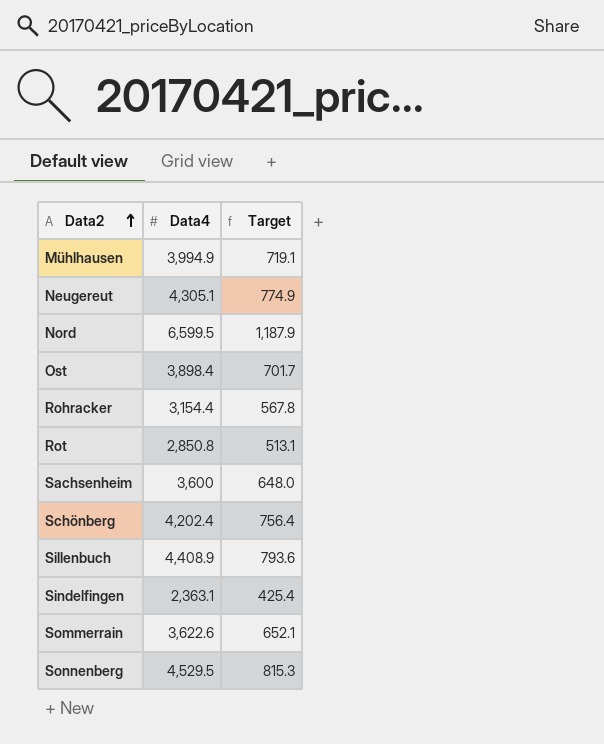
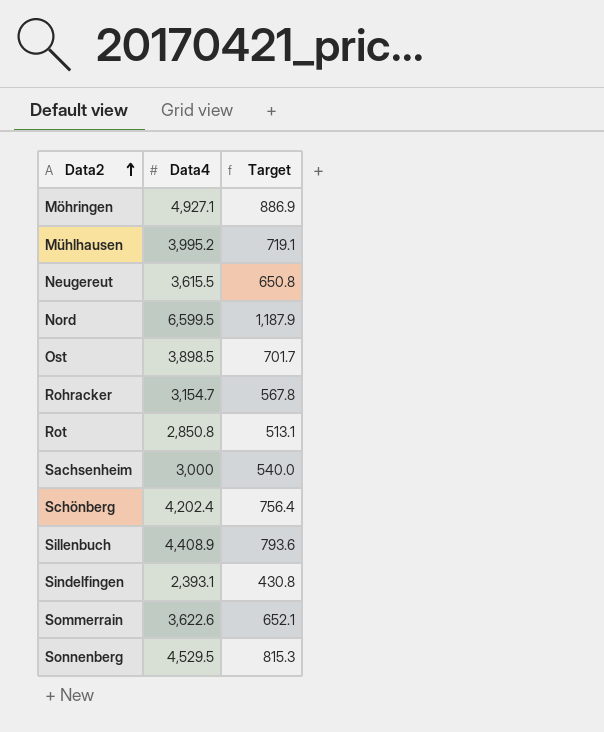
row Möhringen: none -> 4,927.1 | 886.9
Mühlhausen | Data4: 3,994.9 -> 3,995.2
Neugereut | Data4: 4,305.1 -> 3,615.5
Neugereut | Target: 774.9 -> 650.8
Ost | Data4: 3,898.4 -> 3,898.5
Rohracker | Data4: 3,154.4 -> 3,154.7
Sachsenheim | Data4: 3,600 -> 3,000
Sachsenheim | Target: 648.0 -> 540.0
Sindelfingen | Data4: 2,363.1 -> 2,393.1
Sindelfingen | Target: 425.4 -> 430.8

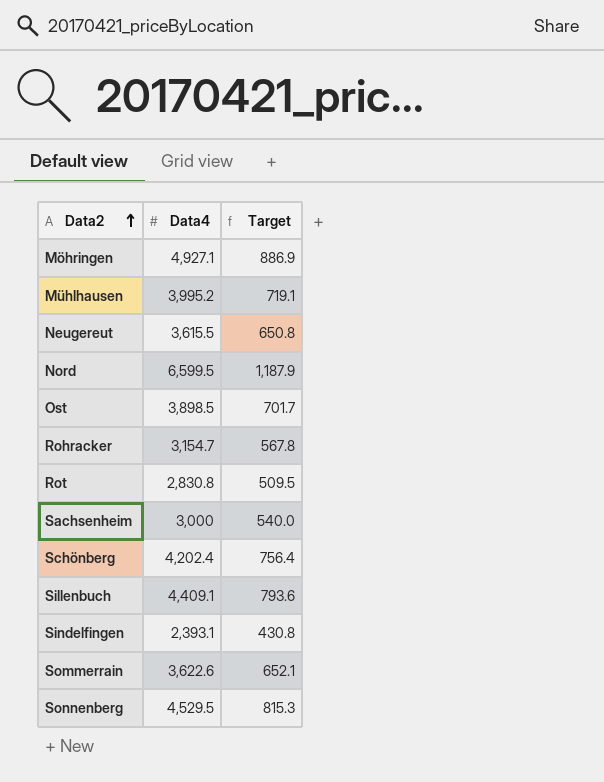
Rot | Data4: 2,850.8 -> 2,830.8
Rot | Target: 513.1 -> 509.5
Sillenbuch | Data4: 4,408.9 -> 4,409.1

